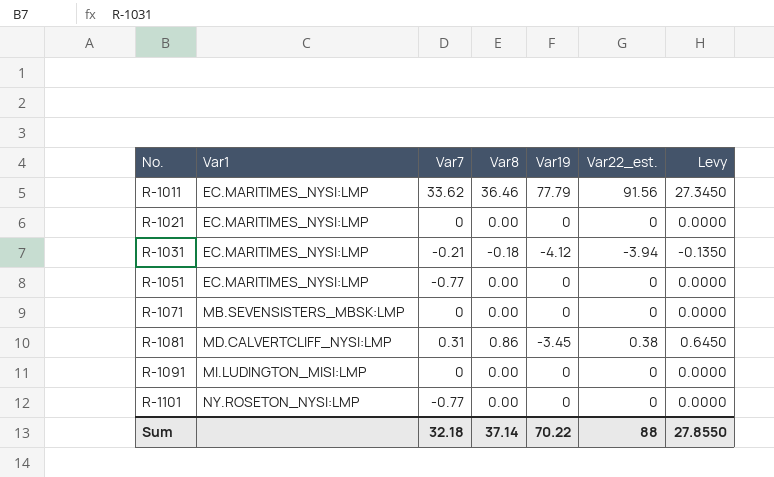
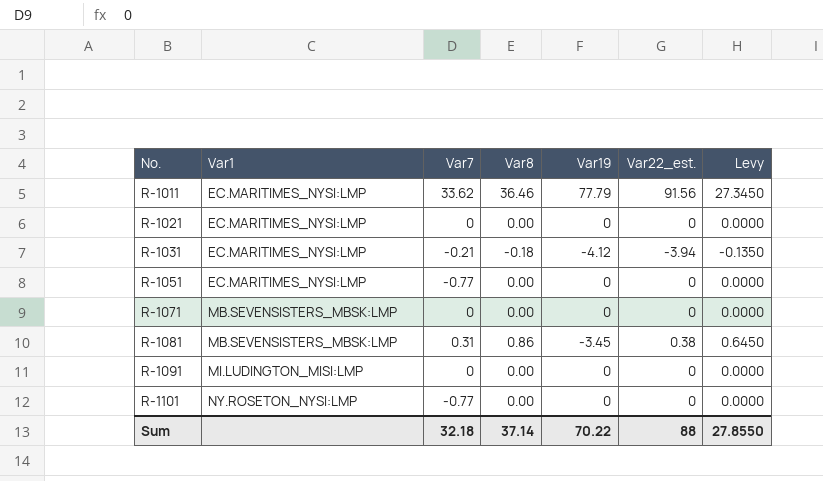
R-1081 | Var1: MD.CALVERTCLIFF_NYSI:LMP -> MB.SEVENSISTERS_MBSK:LMP

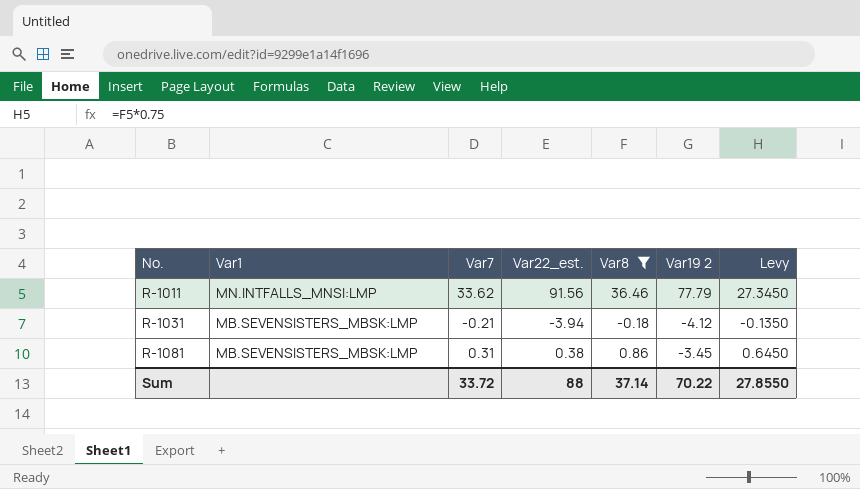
filter: none -> Var8 != 0.00
column Var22_est. | position: 6 -> 4
column name: Var19 -> Var19 2
R-1011 | Var1: EC.MARITIMES_NYSI:LMP -> MN.INTFALLS_MNSI:LMP
R-1031 | Var1: EC.MARITIMES_NYSI:LMP -> MB.SEVENSISTERS_MBSK:LMP
Sum | Var7: 32.18 -> 33.72

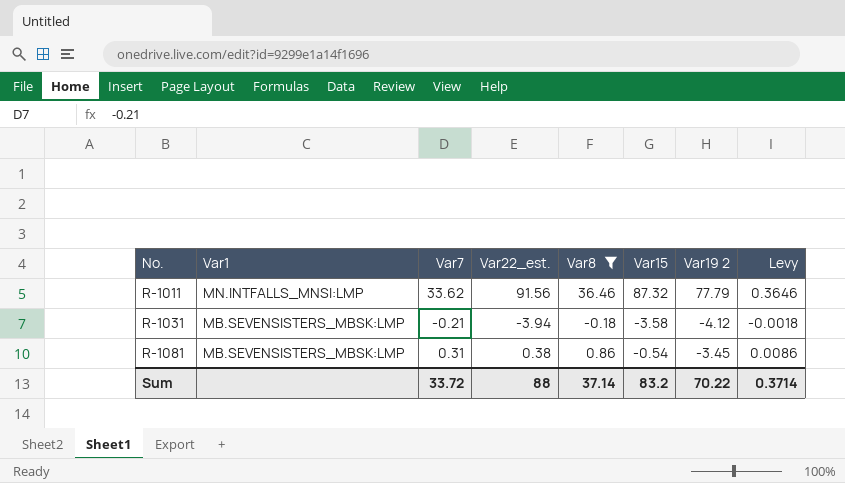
column Var15 | position: none -> 6
column Levy | formula: [Var8] * 0.75 -> [Var8] * 0.01
Sum | Levy: 27.8550 -> 0.3714

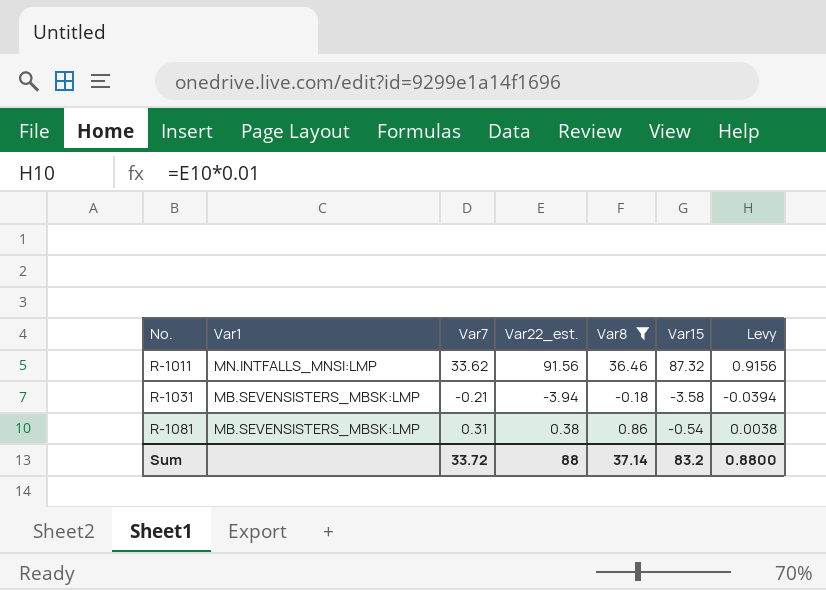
column Var19 2 | position: 7 -> none
column Levy | formula: [Var8] * 0.01 -> [Var22_est.] * 0.01
Sum | Levy: 0.3714 -> 0.8800

